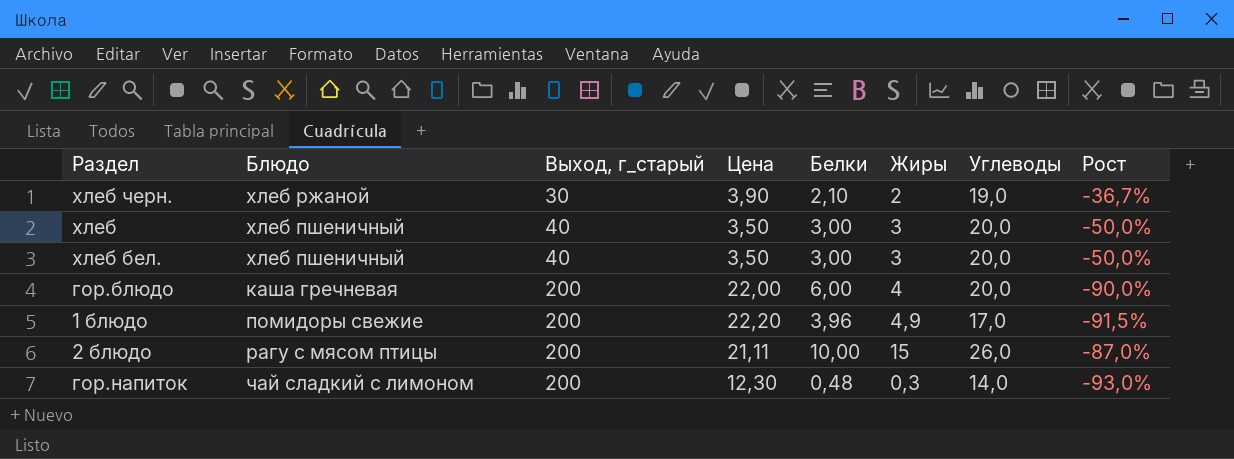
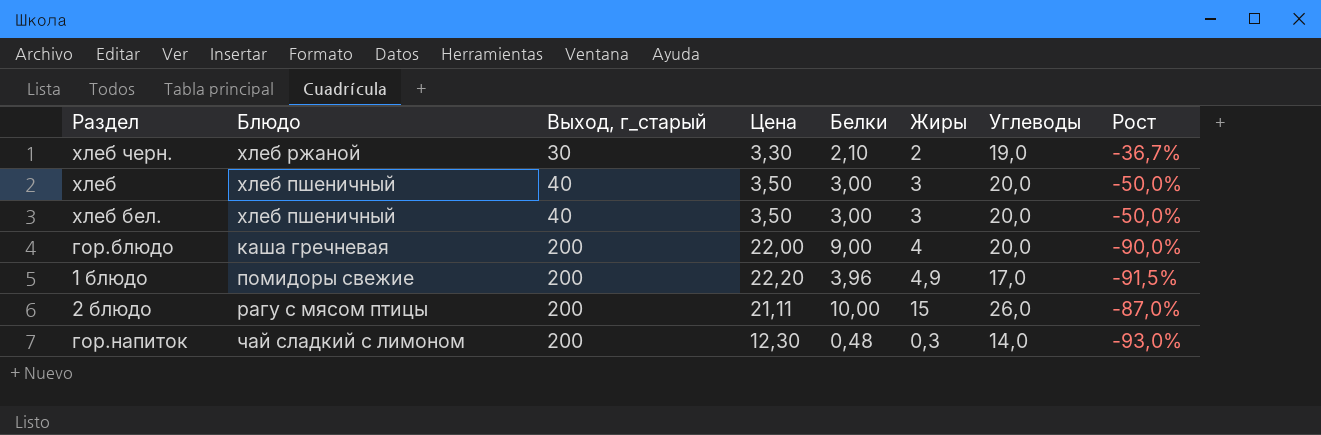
хлеб черн. | Цена: 3,90 -> 3,30
гор.блюдо | Белки: 6,00 -> 9,00

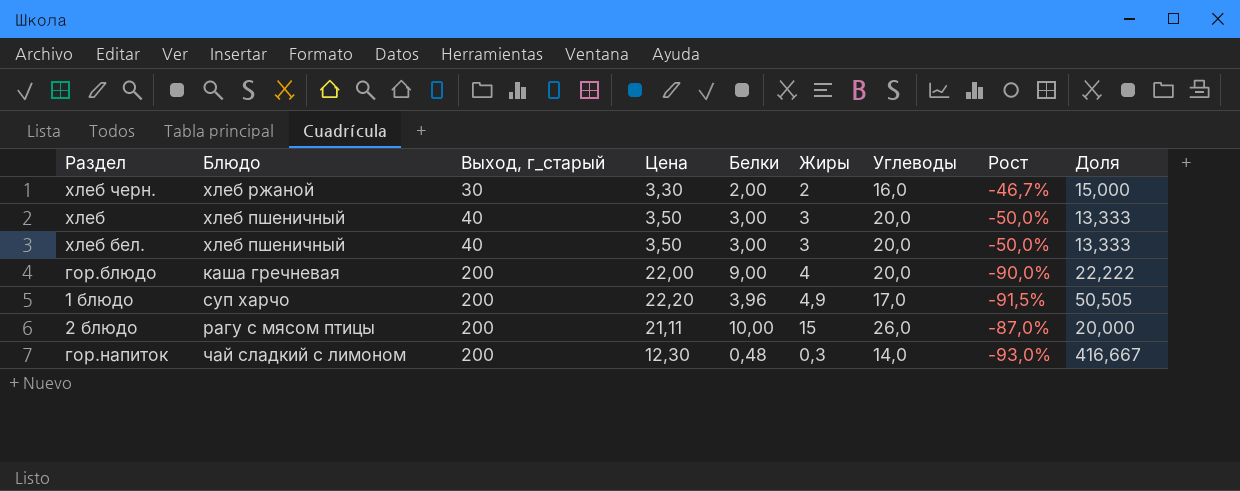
column Доля | formula: none -> [Выход, г_старый] / [Белки]
хлеб черн. | Белки: 2,10 -> 2,00
хлеб черн. | Углеводы: 19,0 -> 16,0
хлеб черн. | Рост: -36,7% -> -46,7%
1 блюдо | Блюдо: помидоры свежие -> суп харчо

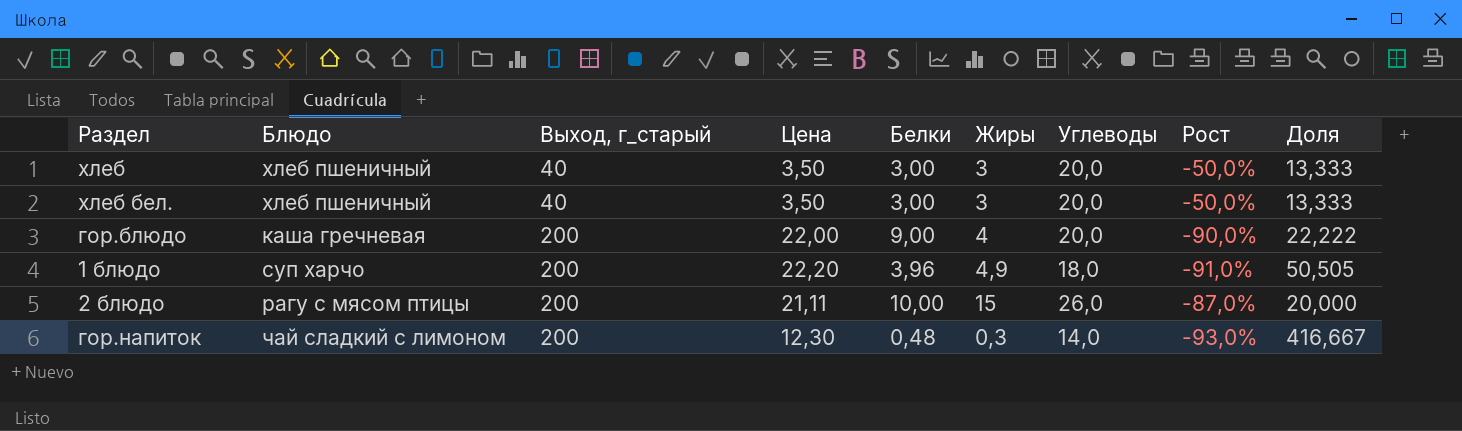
row хлеб черн.: хлеб ржаной | 30 | 3,30 | 2,00 | 2 | 16,0 | -46,7% | 15,000 -> none
1 блюдо | Углеводы: 17,0 -> 18,0
1 блюдо | Рост: -91,5% -> -91,0%

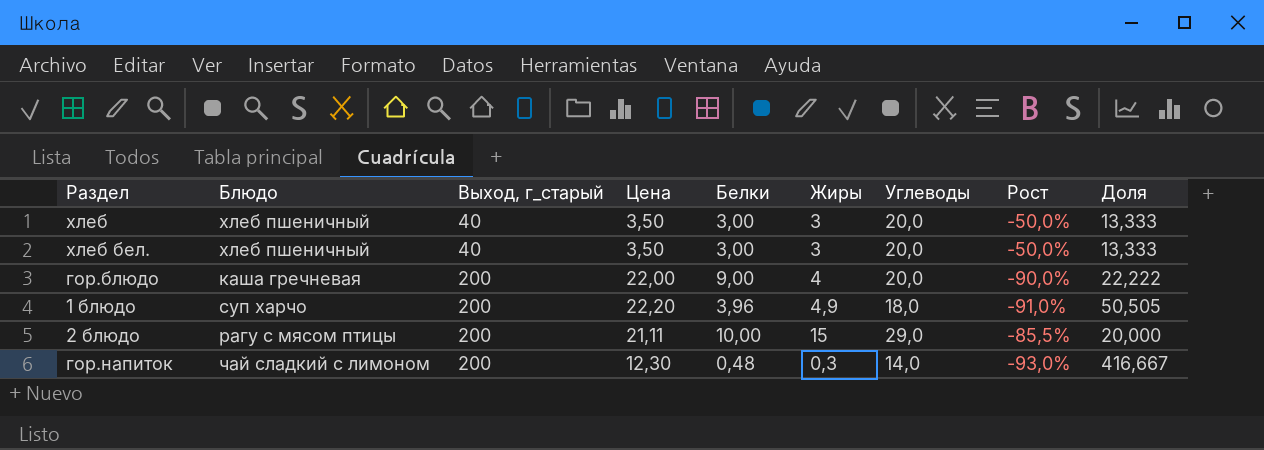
2 блюдо | Углеводы: 26,0 -> 29,0
2 блюдо | Рост: -87,0% -> -85,5%

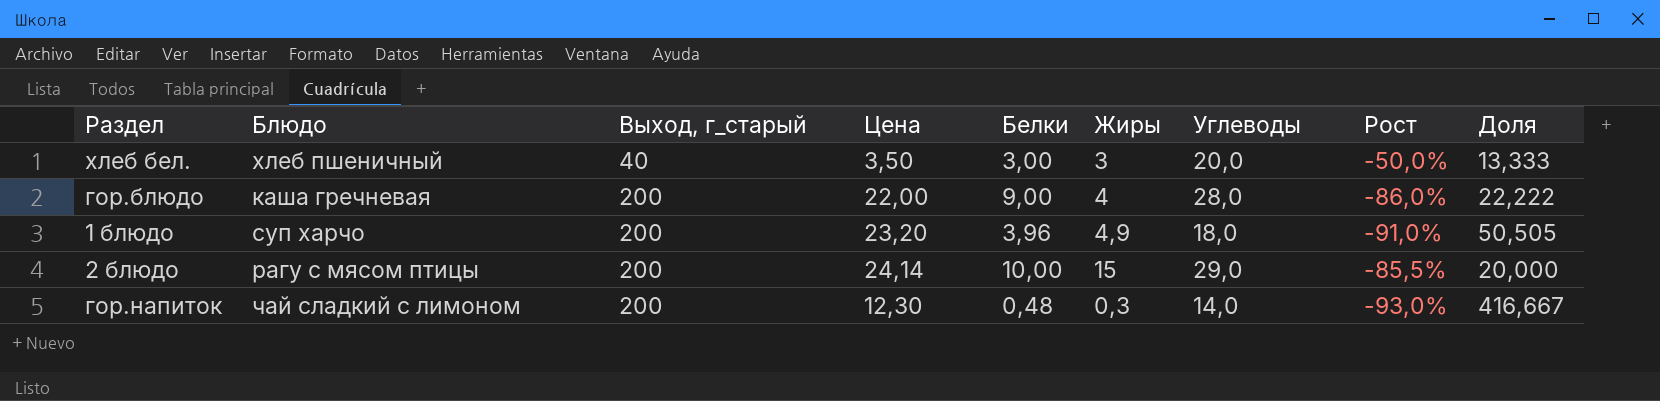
row хлеб: хлеб пшеничный | 40 | 3,50 | 3,00 | 3 | 20,0 | -50,0% | 13,333 -> none
гор.блюдо | Углеводы: 20,0 -> 28,0
гор.блюдо | Рост: -90,0% -> -86,0%
1 блюдо | Цена: 22,20 -> 23,20
2 блюдо | Цена: 21,11 -> 24,14

